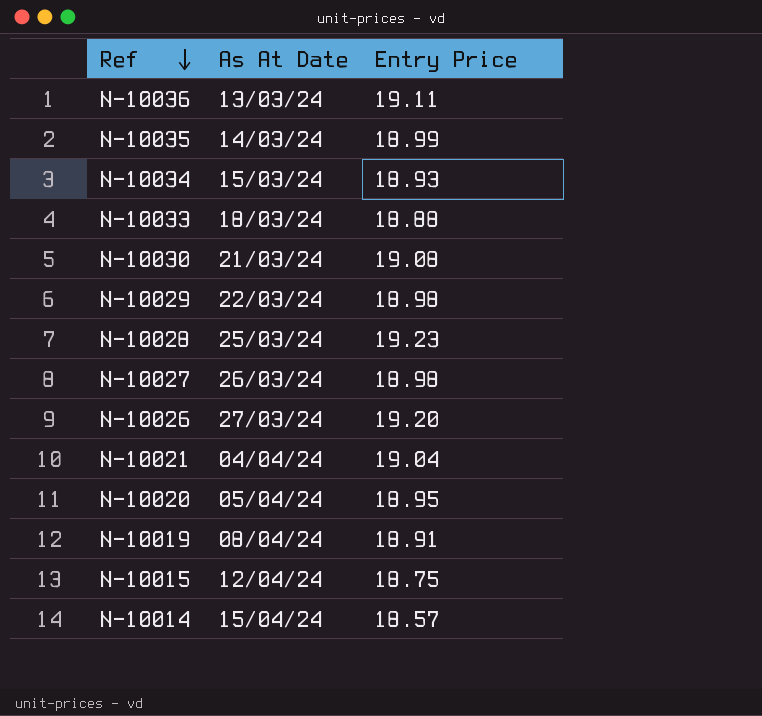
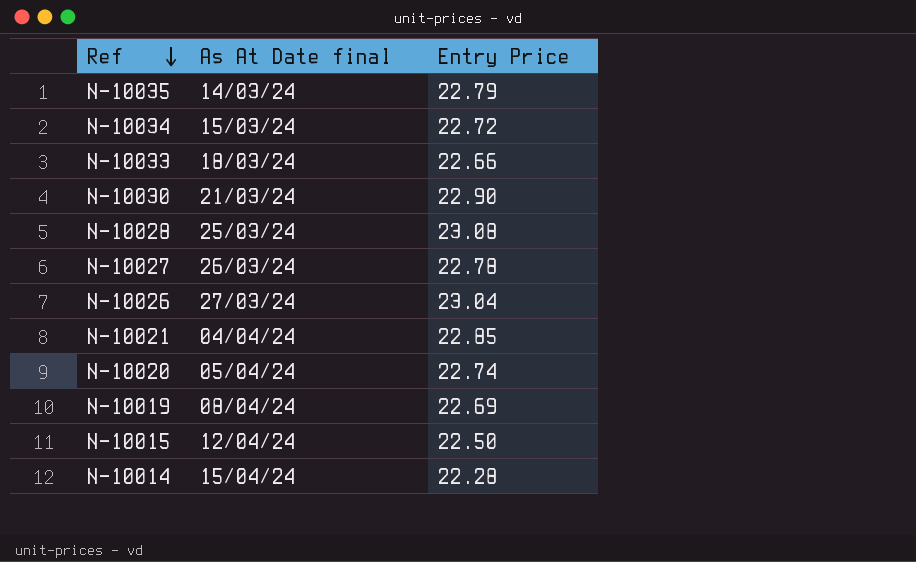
column name: As At Date -> As At Date final
row N-10036: 13/03/24 | 19.11 -> none
row N-10029: 22/03/24 | 18.98 -> none
N-10035 | Entry Price: 18.99 -> 22.79
N-10034 | Entry Price: 18.93 -> 22.72
N-10033 | Entry Price: 18.88 -> 22.66
N-10030 | Entry Price: 19.08 -> 22.90
N-10028 | Entry Price: 19.23 -> 23.08
N-10027 | Entry Price: 18.98 -> 22.78
N-10026 | Entry Price: 19.20 -> 23.04
N-10021 | Entry Price: 19.04 -> 22.85
N-10020 | Entry Price: 18.95 -> 22.74
N-10019 | Entry Price: 18.91 -> 22.69
N-10015 | Entry Price: 18.75 -> 22.50
N-10014 | Entry Price: 18.57 -> 22.28

